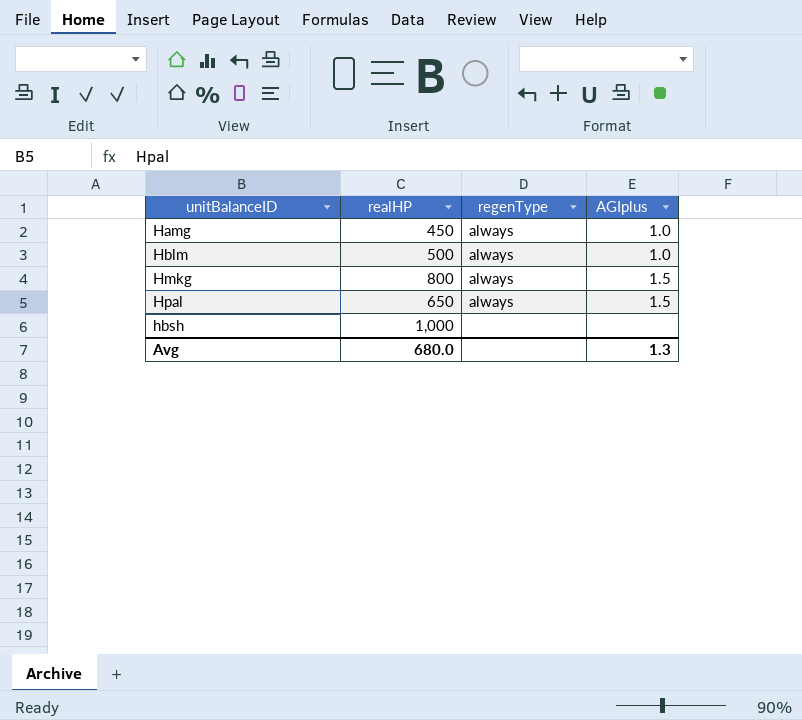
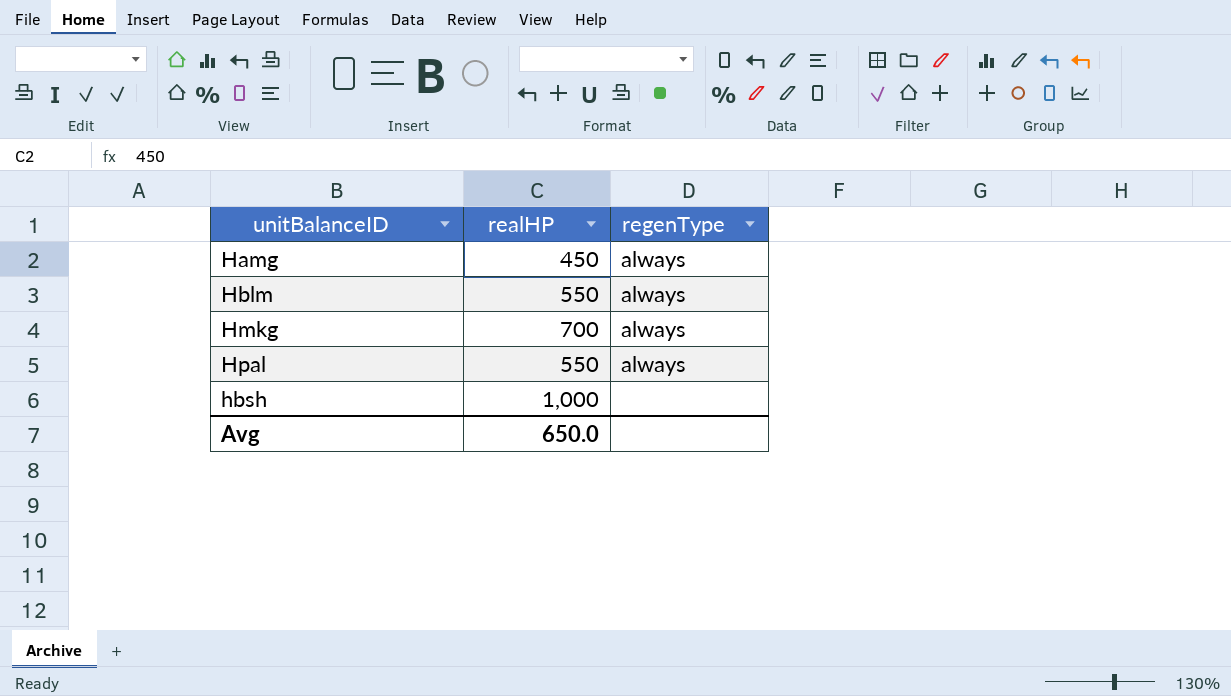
column AGIplus | position: 4 -> none
Hblm | realHP: 500 -> 550
Hmkg | realHP: 800 -> 700
Hpal | realHP: 650 -> 550
Avg | realHP: 680.0 -> 650.0

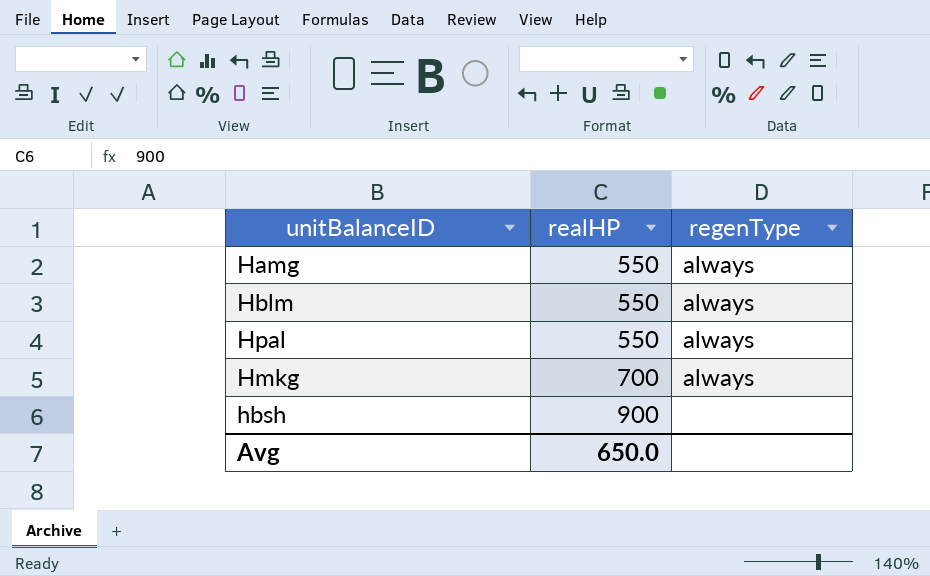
row order: none -> realHP ascending
Hamg | realHP: 450 -> 550
hbsh | realHP: 1,000 -> 900

